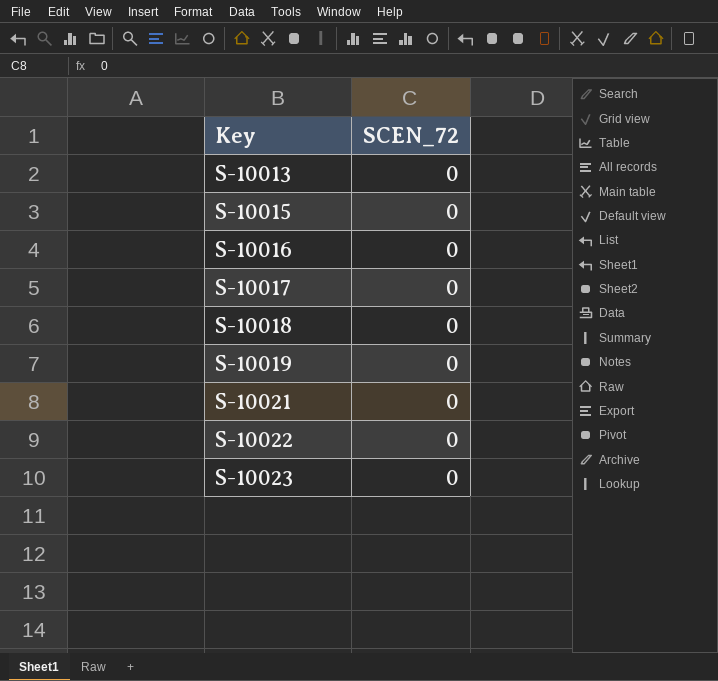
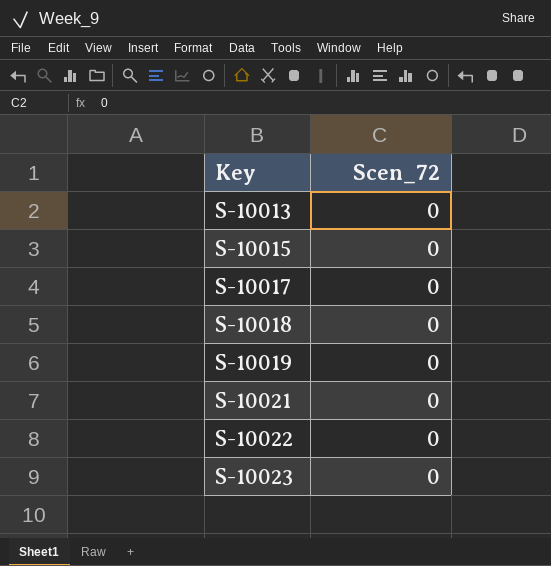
column name: SCEN_72 -> Scen_72
row S-10016: 0 -> none

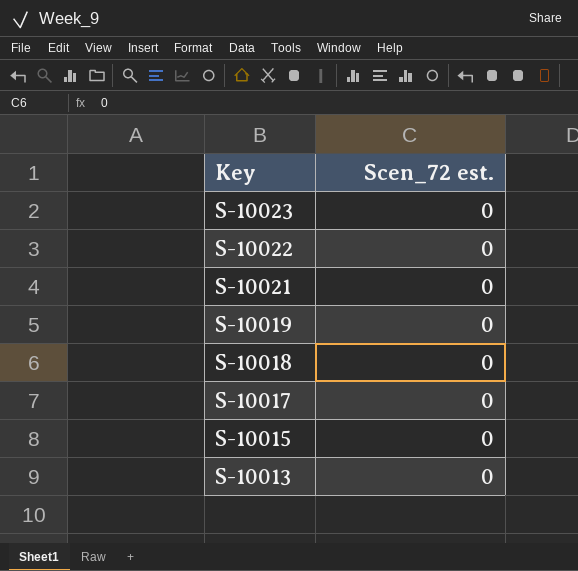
row order: Key ascending -> Key descending
column name: Scen_72 -> Scen_72 est.

